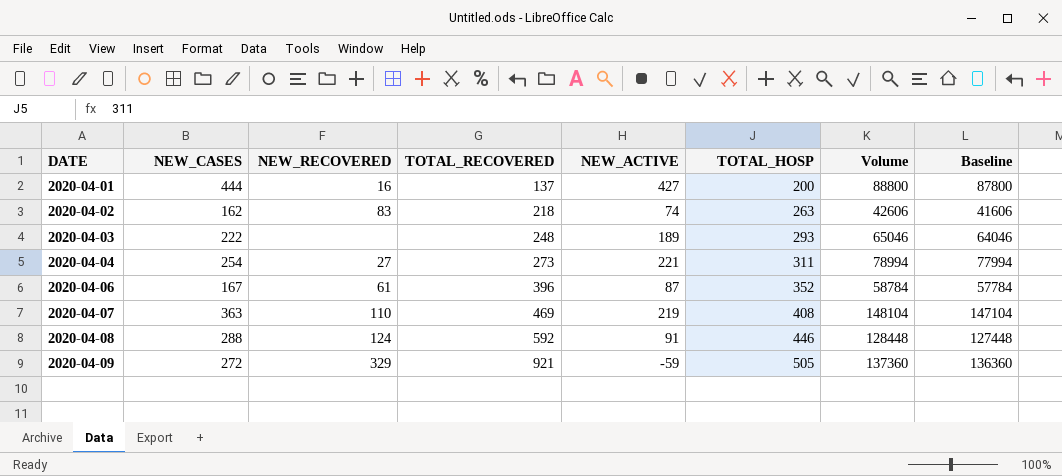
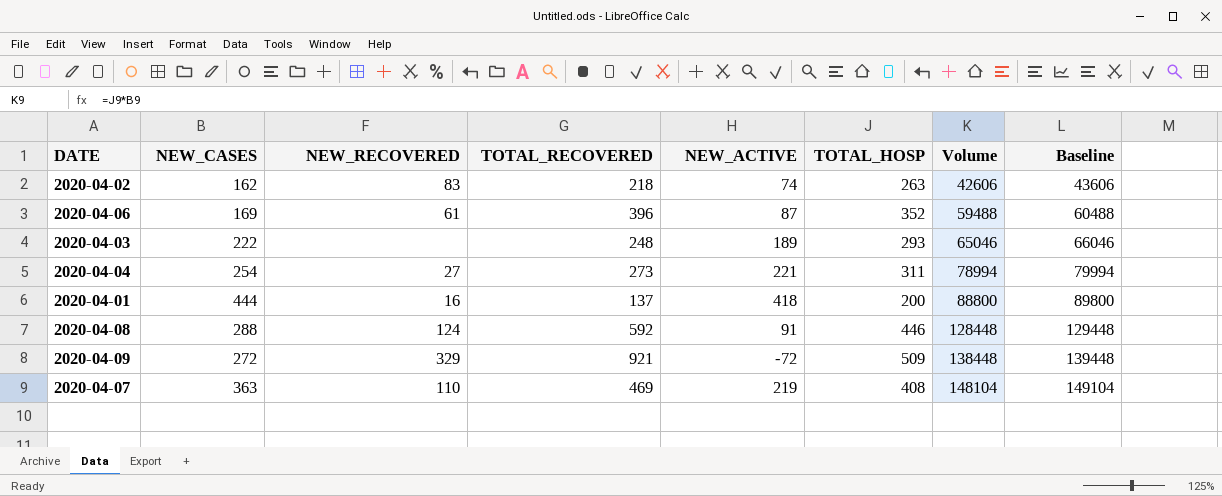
row order: DATE ascending -> Volume ascending
column Baseline | formula: [Volume] - 1000 -> [Volume] + 1000
2020-04-06 | NEW_CASES: 167 -> 169
2020-04-06 | Volume: 58784 -> 59488
2020-04-01 | NEW_ACTIVE: 427 -> 418
2020-04-09 | NEW_ACTIVE: -59 -> -72
2020-04-09 | TOTAL_HOSP: 505 -> 509
2020-04-09 | Volume: 137360 -> 138448

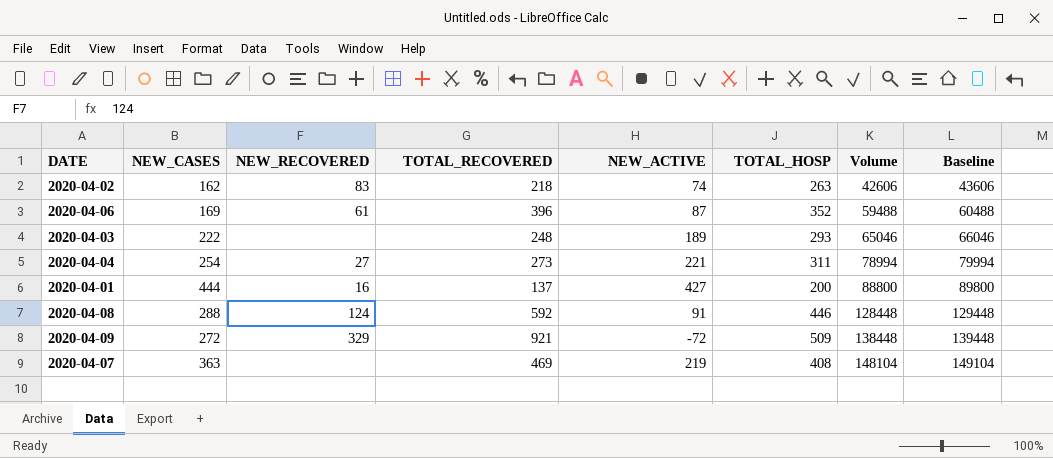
2020-04-01 | NEW_ACTIVE: 418 -> 427
2020-04-07 | NEW_RECOVERED: 110 -> none

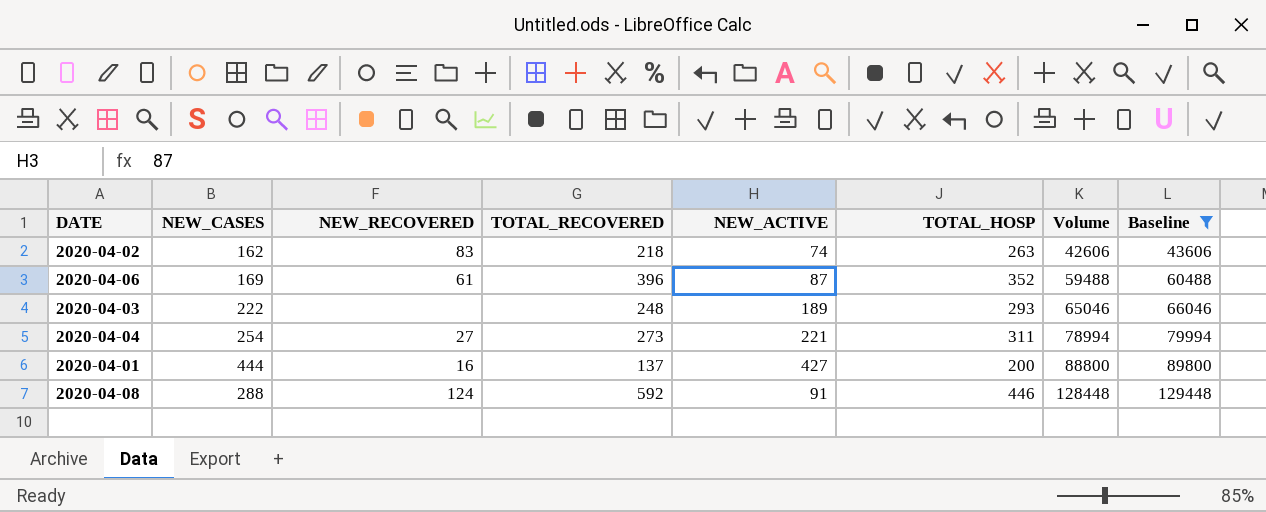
filter: none -> Baseline <= 129448

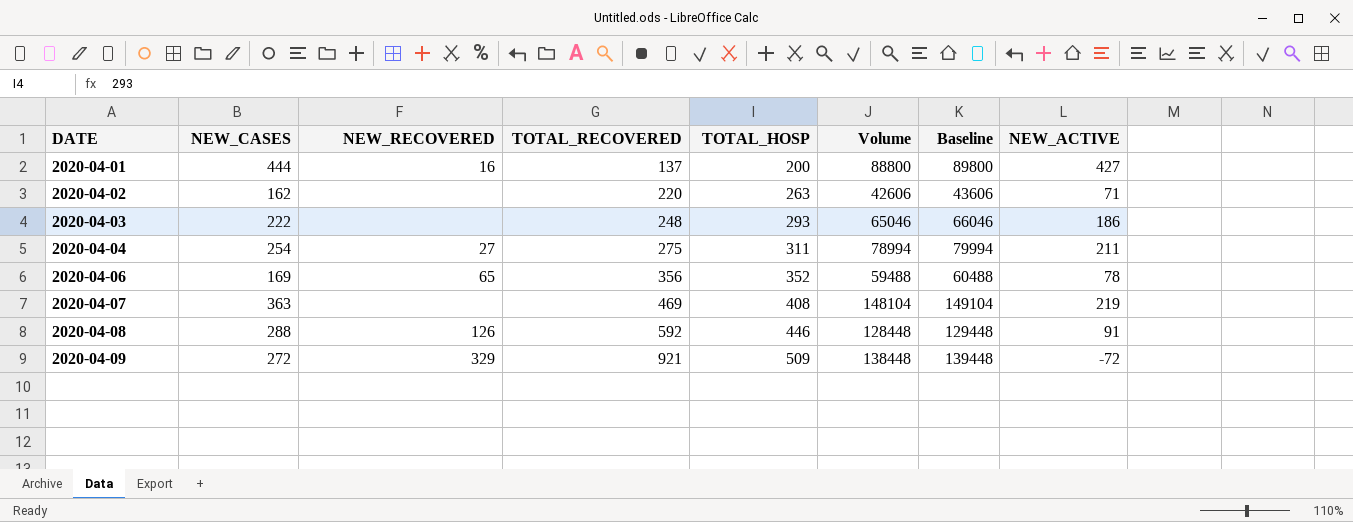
filter: Baseline <= 129448 -> none
row order: Volume ascending -> DATE ascending
column NEW_ACTIVE | position: 5 -> 8
2020-04-02 | NEW_RECOVERED: 83 -> none
2020-04-02 | TOTAL_RECOVERED: 218 -> 220
2020-04-02 | NEW_ACTIVE: 74 -> 71
2020-04-03 | NEW_ACTIVE: 189 -> 186
2020-04-04 | TOTAL_RECOVERED: 273 -> 275
2020-04-04 | NEW_ACTIVE: 221 -> 211
2020-04-06 | NEW_RECOVERED: 61 -> 65
2020-04-06 | TOTAL_RECOVERED: 396 -> 356
2020-04-06 | NEW_ACTIVE: 87 -> 78
2020-04-08 | NEW_RECOVERED: 124 -> 126

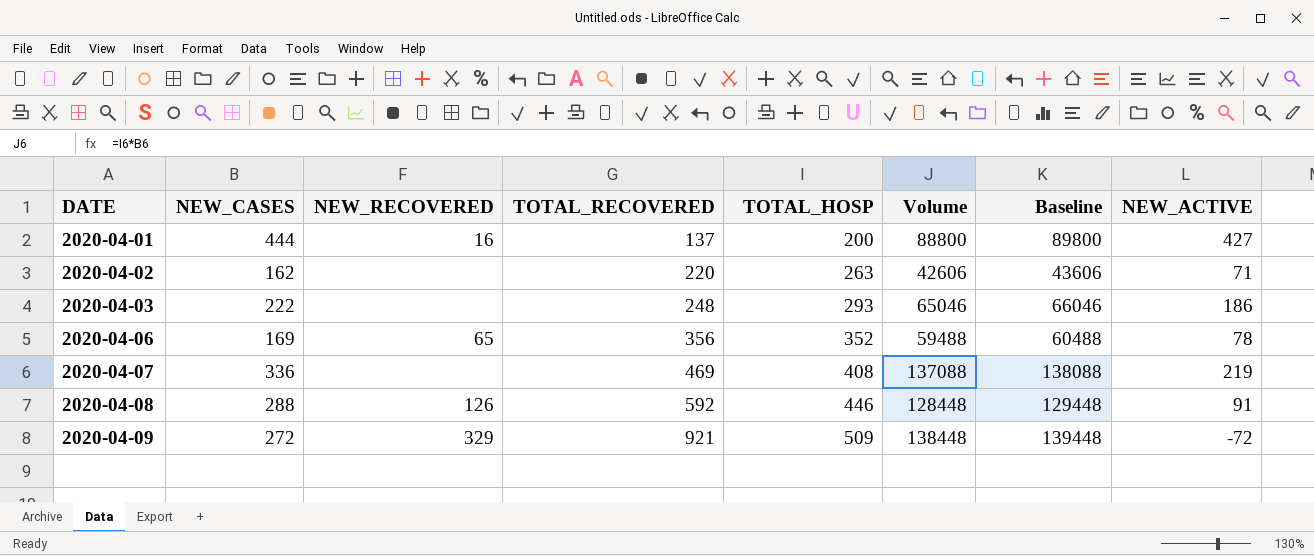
row 2020-04-04: 254 | 27 | 275 | 311 | 78994 | 79994 | 211 -> none
2020-04-07 | NEW_CASES: 363 -> 336
2020-04-07 | Volume: 148104 -> 137088
2020-04-07 | Baseline: 149104 -> 138088

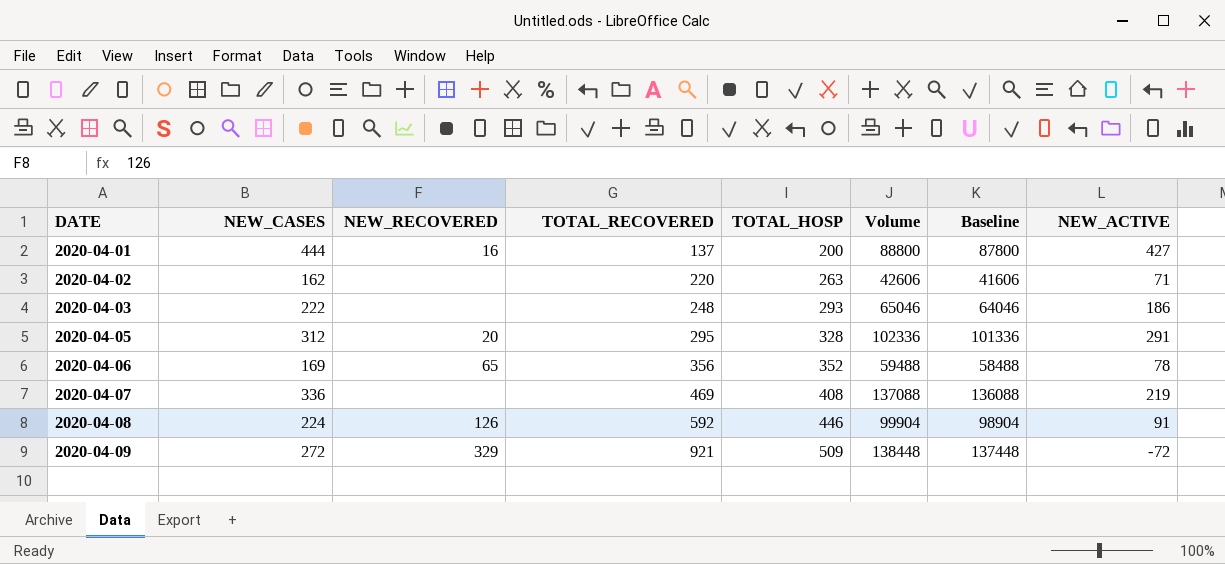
column Baseline | formula: [Volume] + 1000 -> [Volume] - 1000
row 2020-04-05: none -> 312 | 20 | 295 | 328 | 102336 | 101336 | 291
2020-04-08 | NEW_CASES: 288 -> 224
2020-04-08 | Volume: 128448 -> 99904

